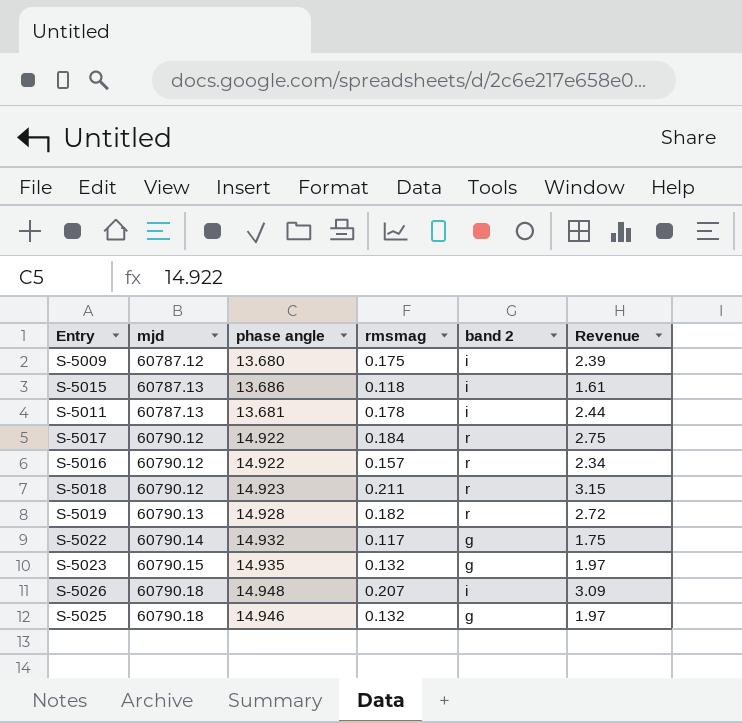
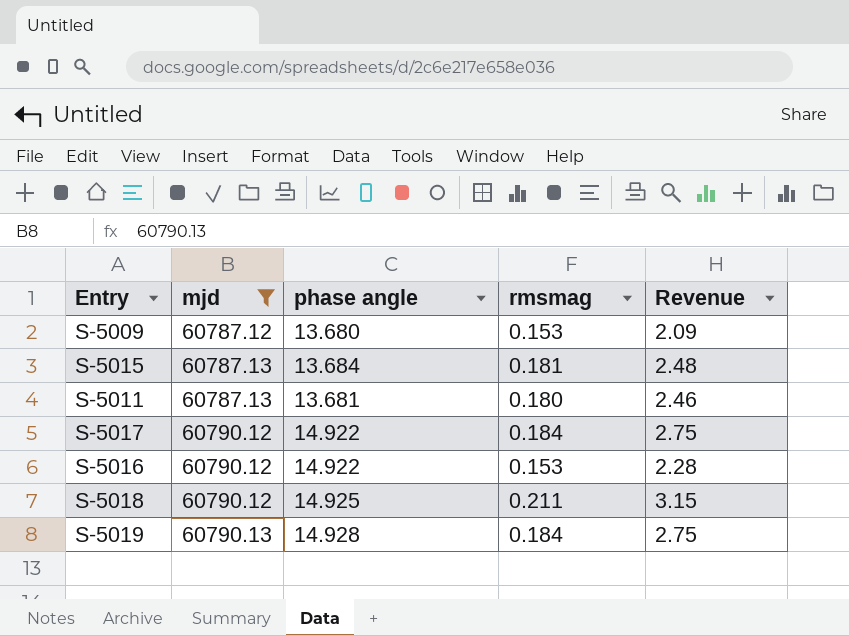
filter: none -> mjd <= 60790.13
column band 2 | position: 5 -> none
S-5009 | rmsmag: 0.175 -> 0.153
S-5009 | Revenue: 2.39 -> 2.09
S-5015 | phase angle: 13.686 -> 13.684
S-5015 | rmsmag: 0.118 -> 0.181
S-5015 | Revenue: 1.61 -> 2.48
S-5011 | rmsmag: 0.178 -> 0.180
S-5011 | Revenue: 2.44 -> 2.46
S-5016 | rmsmag: 0.157 -> 0.153
S-5016 | Revenue: 2.34 -> 2.28
S-5018 | phase angle: 14.923 -> 14.925
S-5019 | rmsmag: 0.182 -> 0.184
S-5019 | Revenue: 2.72 -> 2.75

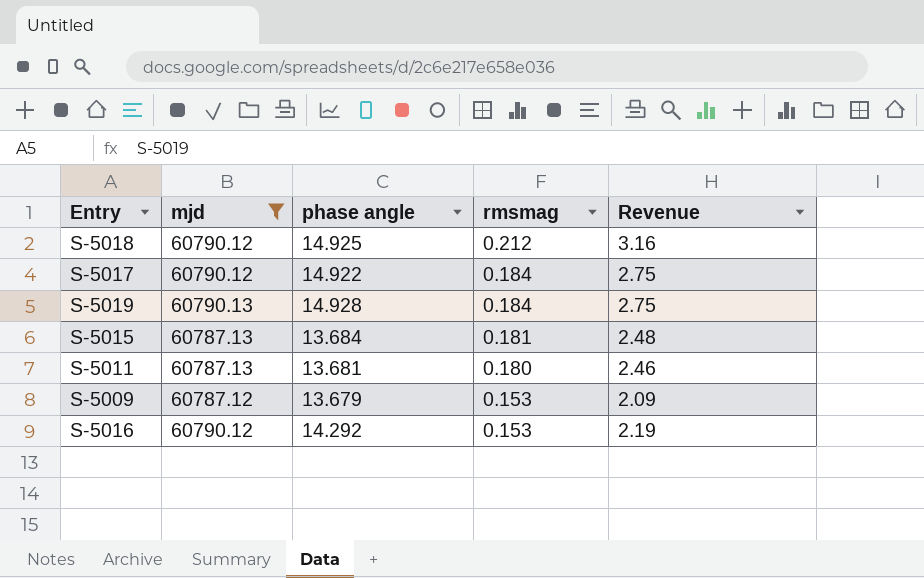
row order: mjd ascending -> rmsmag descending
S-5018 | rmsmag: 0.211 -> 0.212
S-5018 | Revenue: 3.15 -> 3.16
S-5009 | phase angle: 13.680 -> 13.679
S-5016 | phase angle: 14.922 -> 14.292
S-5016 | Revenue: 2.28 -> 2.19

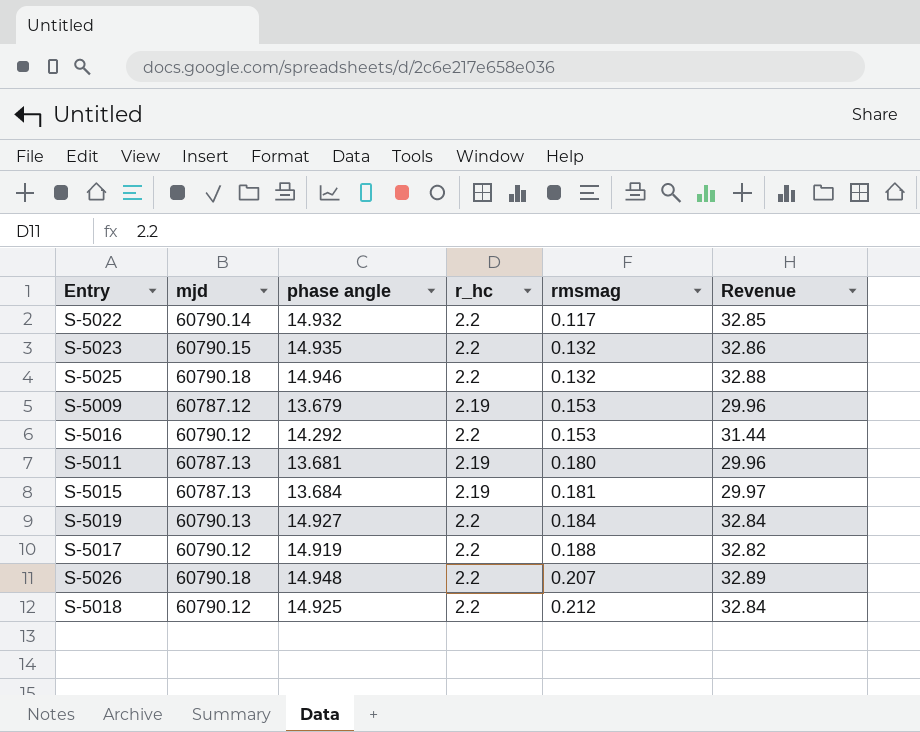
filter: mjd <= 60790.13 -> none
row order: rmsmag descending -> rmsmag ascending
column r_hc | position: none -> 4
column Revenue | formula: [phase angle] * [rmsmag] -> [phase angle] * [r_hc]
S-5019 | phase angle: 14.928 -> 14.927
S-5017 | phase angle: 14.922 -> 14.919
S-5017 | rmsmag: 0.184 -> 0.188

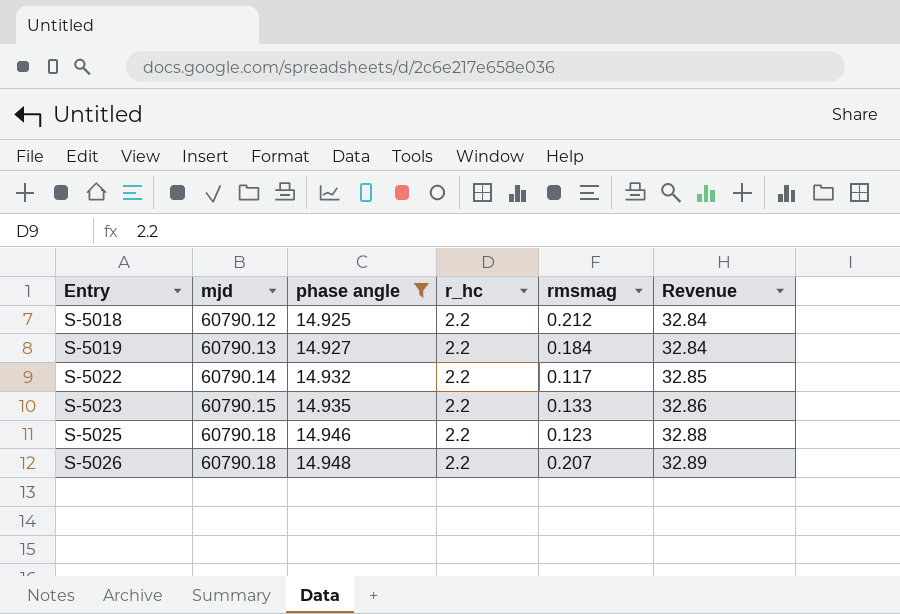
filter: none -> phase angle >= 14.925
row order: rmsmag ascending -> Entry ascending
S-5023 | rmsmag: 0.132 -> 0.133
S-5025 | rmsmag: 0.132 -> 0.123

